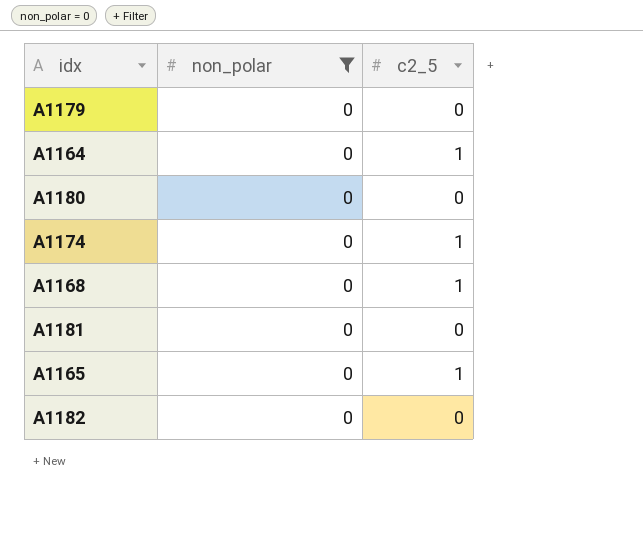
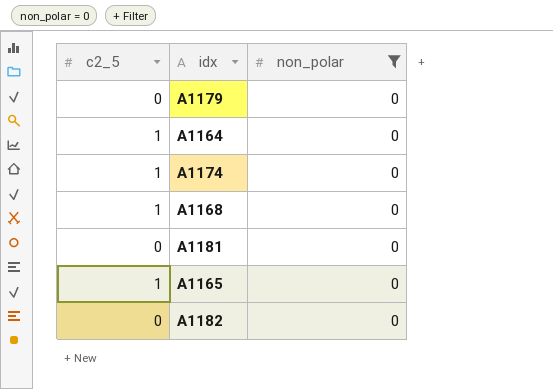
column c2_5 | position: 3 -> 1
row A1180: 0 | 0 -> none

